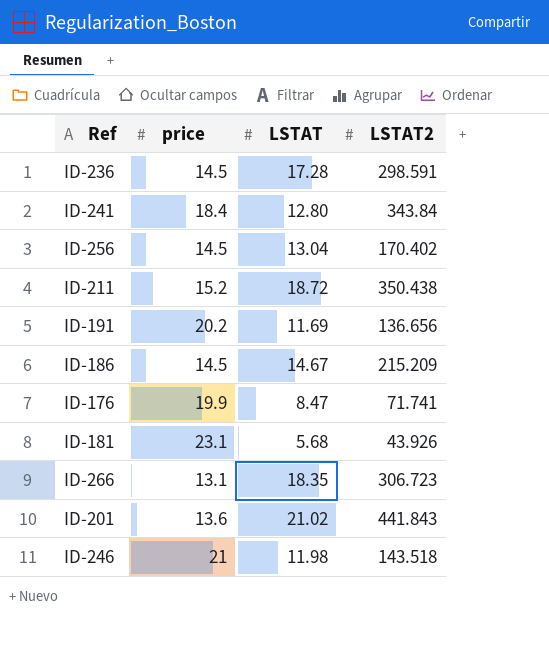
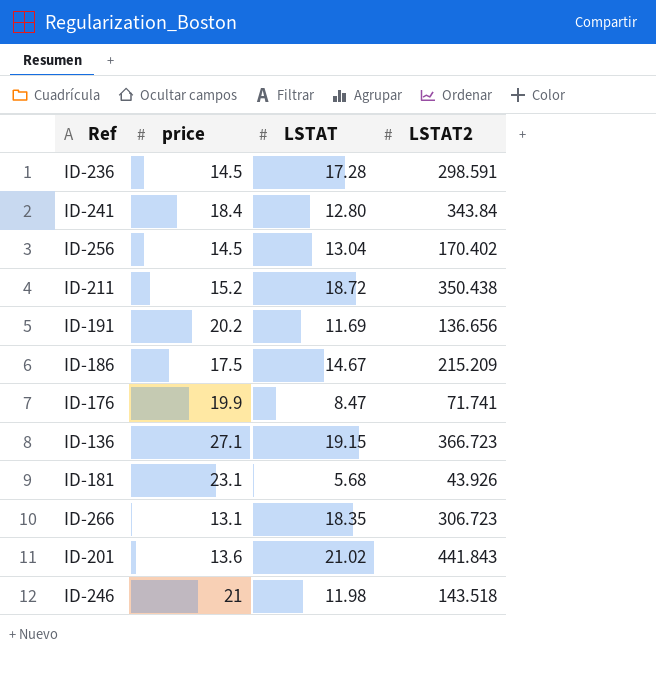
ID-186 | price: 14.5 -> 17.5
row ID-136: none -> 27.1 | 19.15 | 366.723

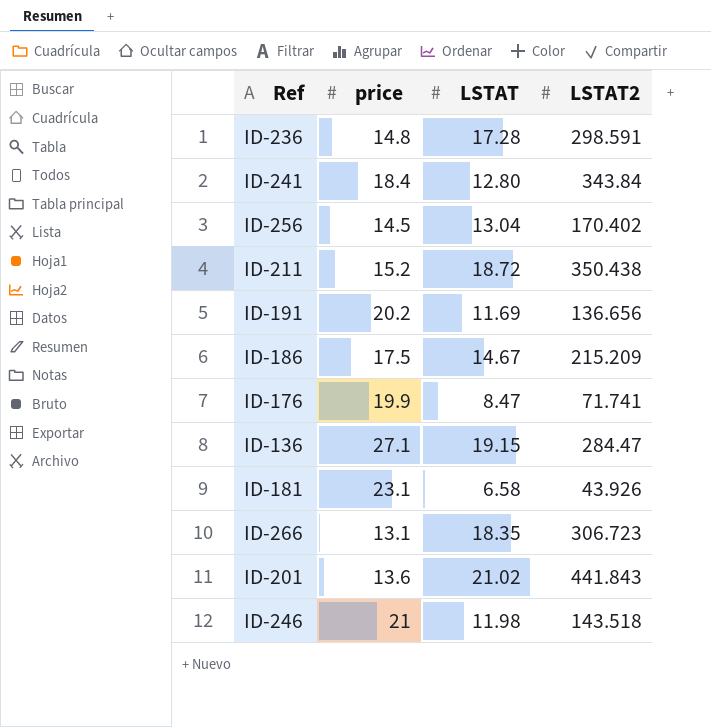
ID-236 | price: 14.5 -> 14.8
ID-136 | LSTAT2: 366.723 -> 284.47
ID-181 | LSTAT: 5.68 -> 6.58

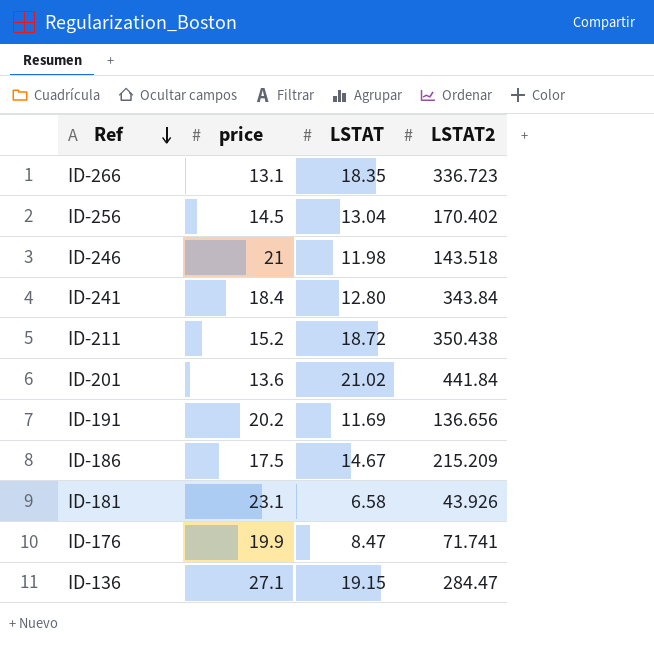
row order: none -> Ref descending
row ID-236: 14.8 | 17.28 | 298.591 -> none
ID-266 | LSTAT2: 306.723 -> 336.723
ID-201 | LSTAT2: 441.843 -> 441.84

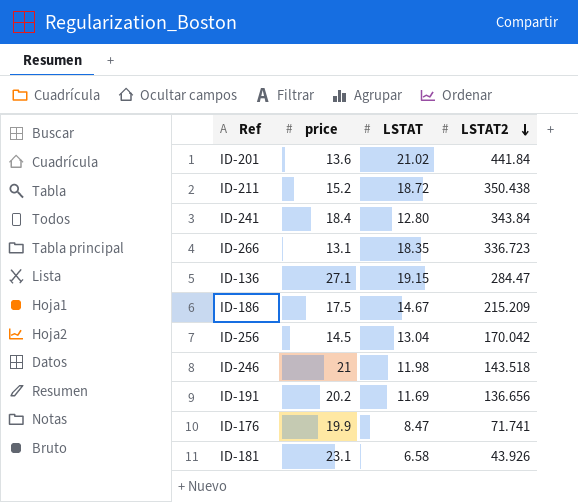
row order: Ref descending -> LSTAT2 descending
ID-256 | LSTAT2: 170.402 -> 170.042

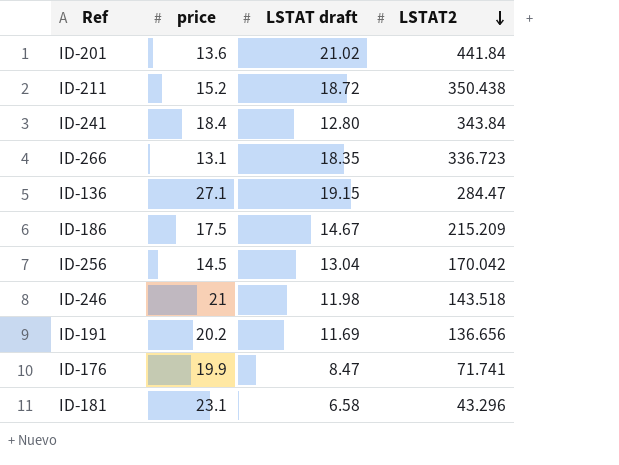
column name: LSTAT -> LSTAT draft
ID-181 | LSTAT2: 43.926 -> 43.296

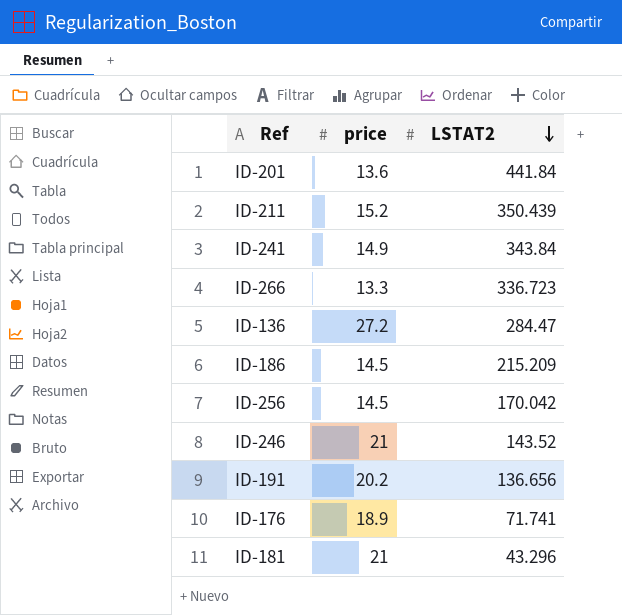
column LSTAT draft | position: 3 -> none
ID-211 | LSTAT2: 350.438 -> 350.439
ID-241 | price: 18.4 -> 14.9
ID-266 | price: 13.1 -> 13.3
ID-136 | price: 27.1 -> 27.2
ID-186 | price: 17.5 -> 14.5
ID-246 | LSTAT2: 143.518 -> 143.52
ID-176 | price: 19.9 -> 18.9
ID-181 | price: 23.1 -> 21

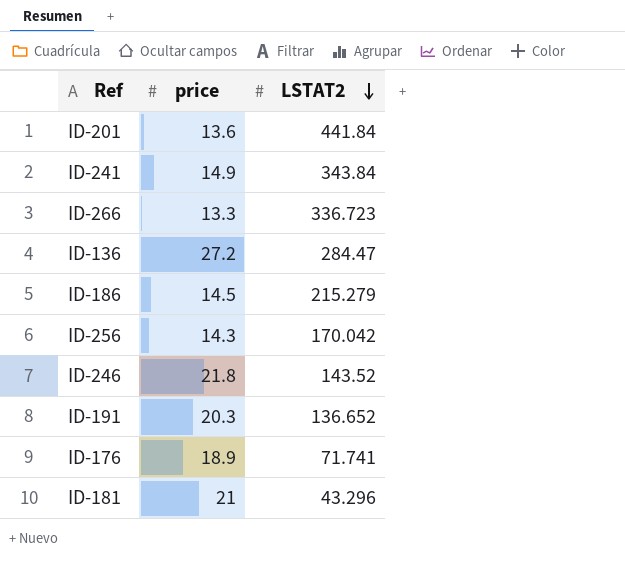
row ID-211: 15.2 | 350.439 -> none
ID-186 | LSTAT2: 215.209 -> 215.279
ID-256 | price: 14.5 -> 14.3
ID-246 | price: 21 -> 21.8
ID-191 | price: 20.2 -> 20.3
ID-191 | LSTAT2: 136.656 -> 136.652

